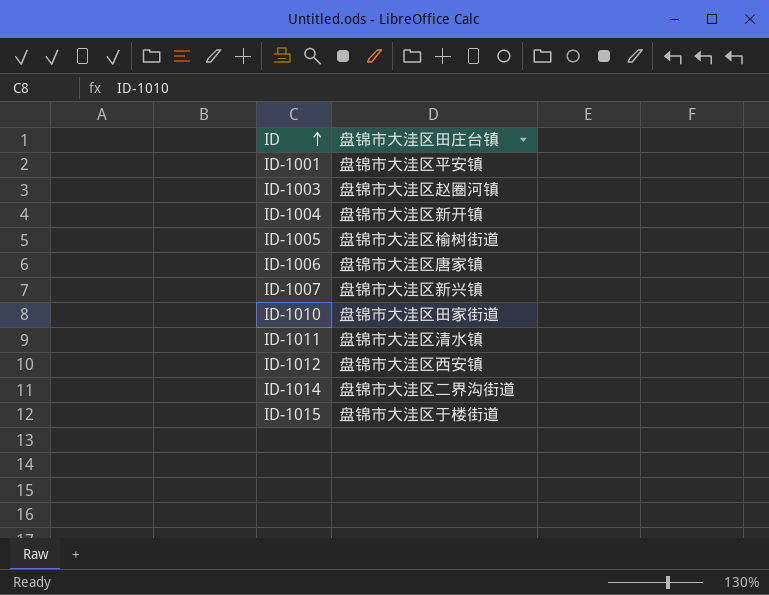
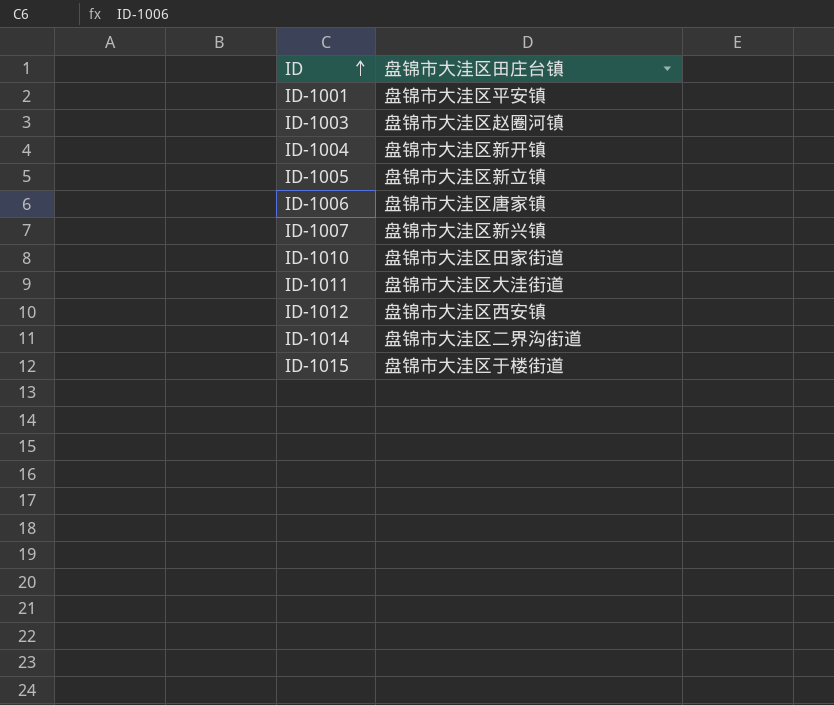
ID-1005 | 盘锦市大洼区田庄台镇: 盘锦市大洼区榆树街道 -> 盘锦市大洼区新立镇
ID-1011 | 盘锦市大洼区田庄台镇: 盘锦市大洼区清水镇 -> 盘锦市大洼区大洼街道

